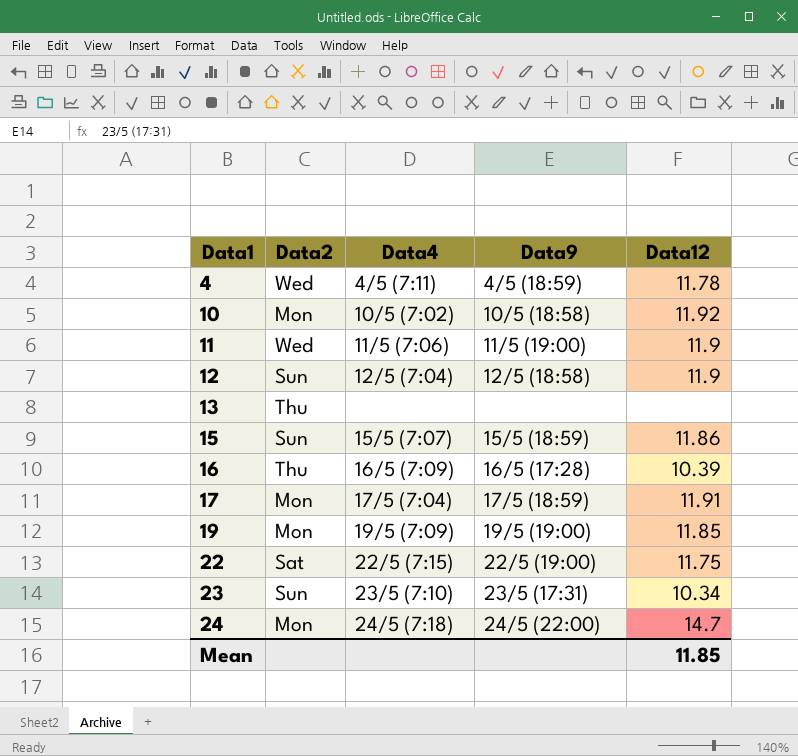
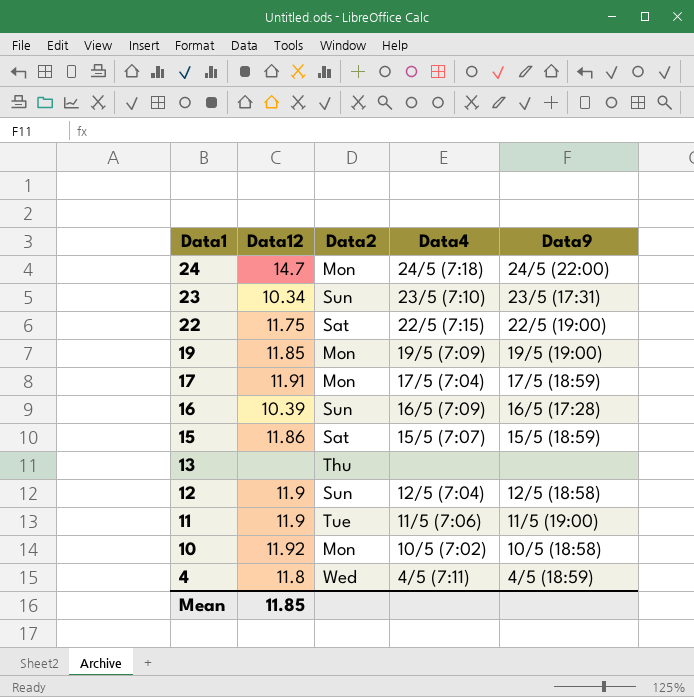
row order: Data1 ascending -> Data1 descending
column Data12 | position: 5 -> 2
16 | Data2: Thu -> Sun
15 | Data2: Sun -> Sat
11 | Data2: Wed -> Tue
4 | Data12: 11.78 -> 11.8

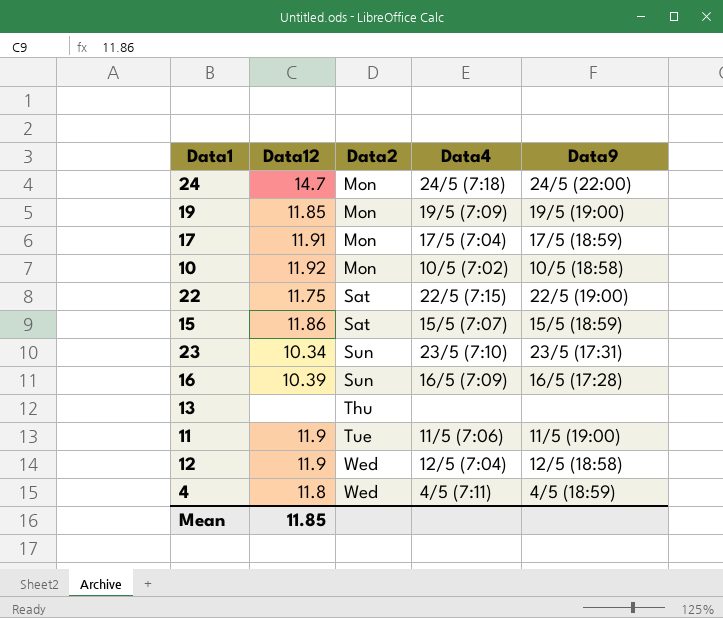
row order: Data1 descending -> Data2 ascending
12 | Data2: Sun -> Wed

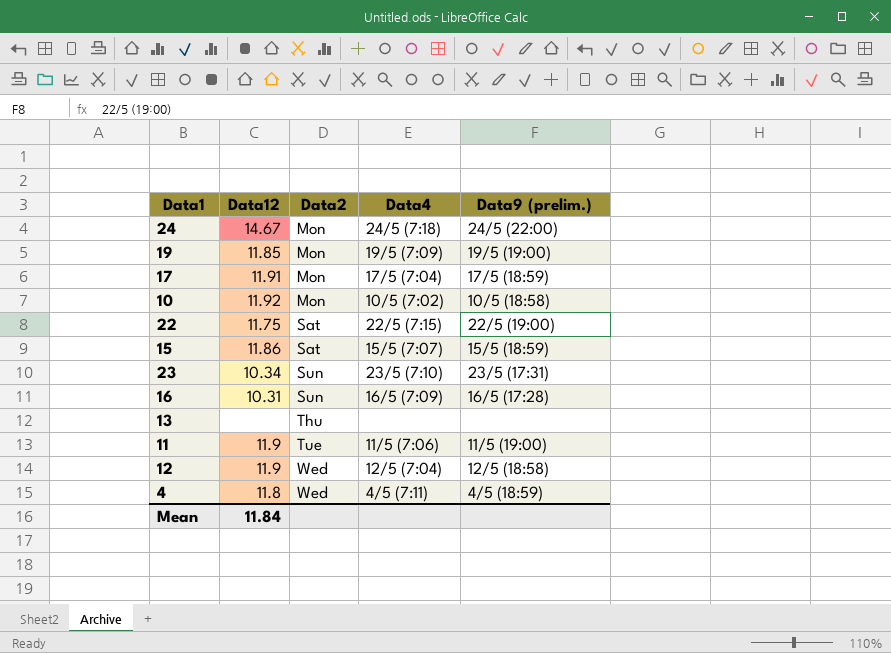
column name: Data9 -> Data9 (prelim.)
24 | Data12: 14.7 -> 14.67
16 | Data12: 10.39 -> 10.31
Mean | Data12: 11.85 -> 11.84

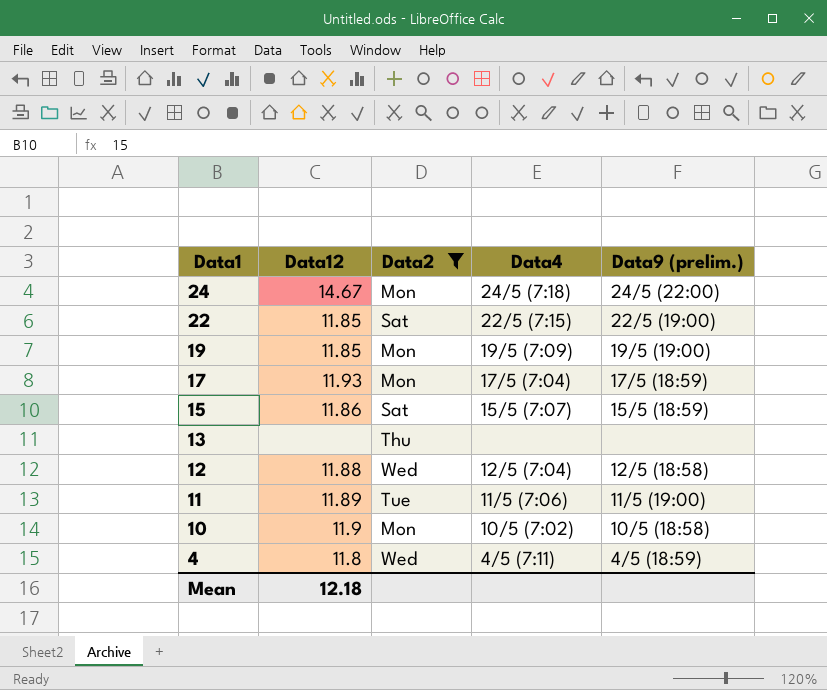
filter: none -> Data2 != Sun
row order: Data2 ascending -> Data1 descending
22 | Data12: 11.75 -> 11.85
17 | Data12: 11.91 -> 11.93
12 | Data12: 11.9 -> 11.88
11 | Data12: 11.9 -> 11.89
10 | Data12: 11.92 -> 11.9
Mean | Data12: 11.84 -> 12.18

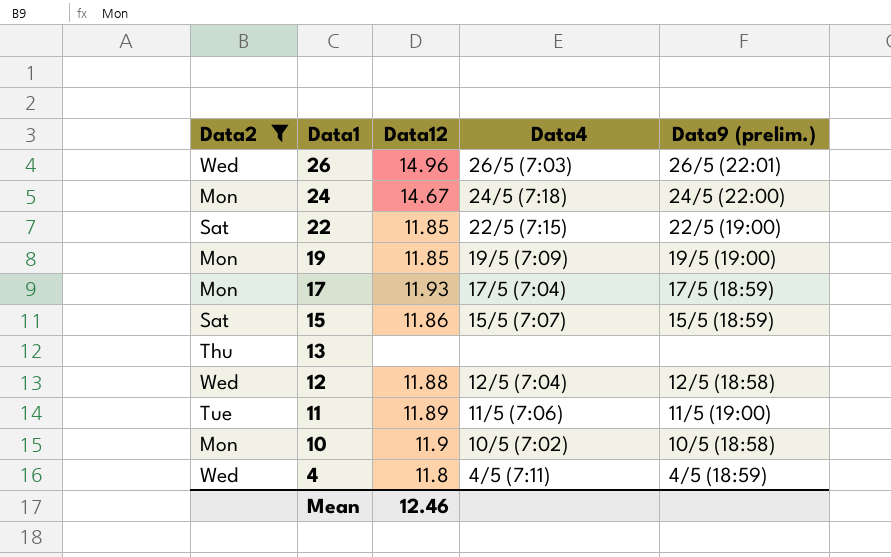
column Data2 | position: 3 -> 1
row 26: none -> Wed | 14.96 | 26/5 (7:03) | 26/5 (22:01)
Mean | Data12: 12.18 -> 12.46

